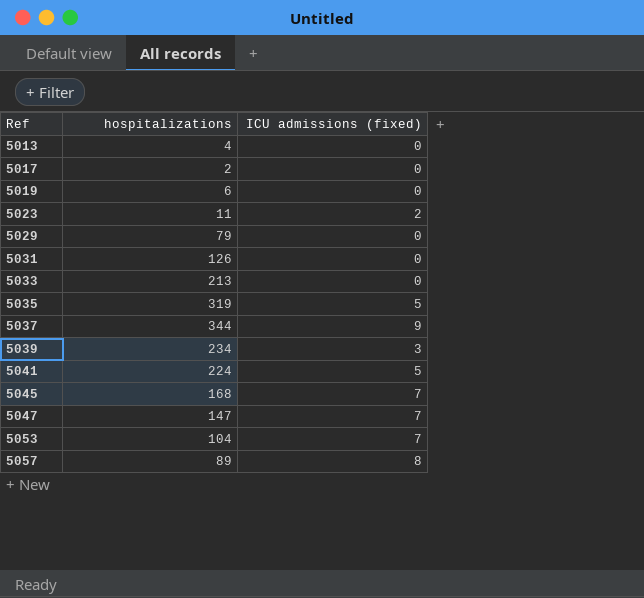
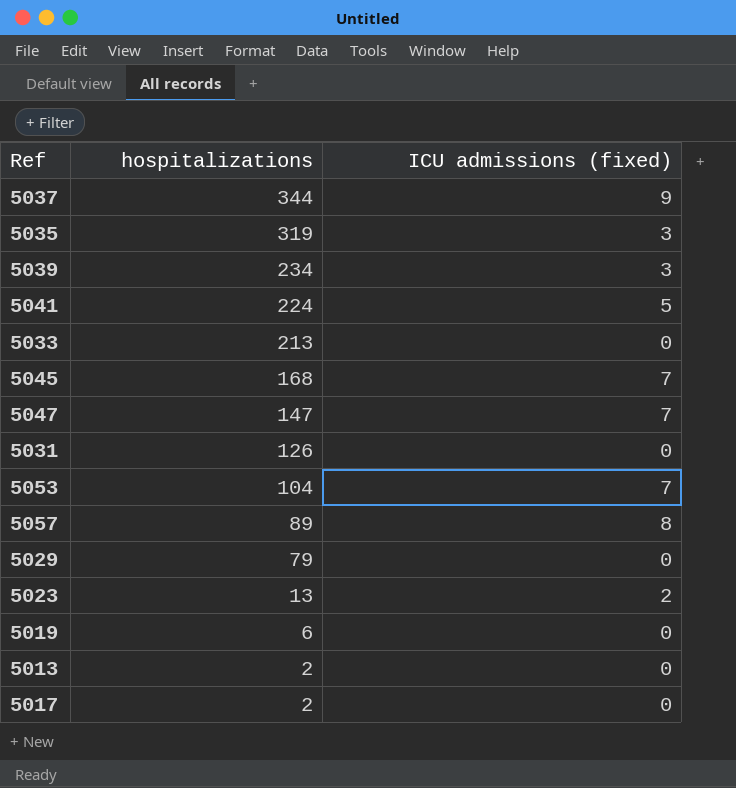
row order: Ref ascending -> hospitalizations descending
5035 | ICU admissions (fixed): 5 -> 3
5023 | hospitalizations: 11 -> 13
5013 | hospitalizations: 4 -> 2

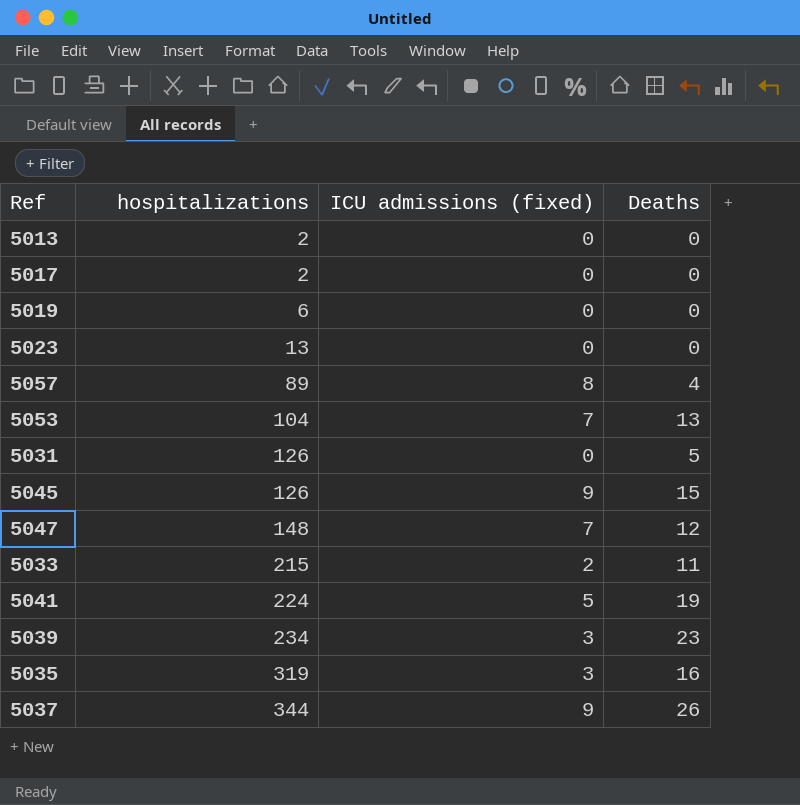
row order: hospitalizations descending -> hospitalizations ascending
column Deaths | position: none -> 4
row 5029: 79 | 0 -> none
5023 | ICU admissions (fixed): 2 -> 0
5045 | hospitalizations: 168 -> 126
5045 | ICU admissions (fixed): 7 -> 9
5047 | hospitalizations: 147 -> 148
5033 | hospitalizations: 213 -> 215
5033 | ICU admissions (fixed): 0 -> 2

